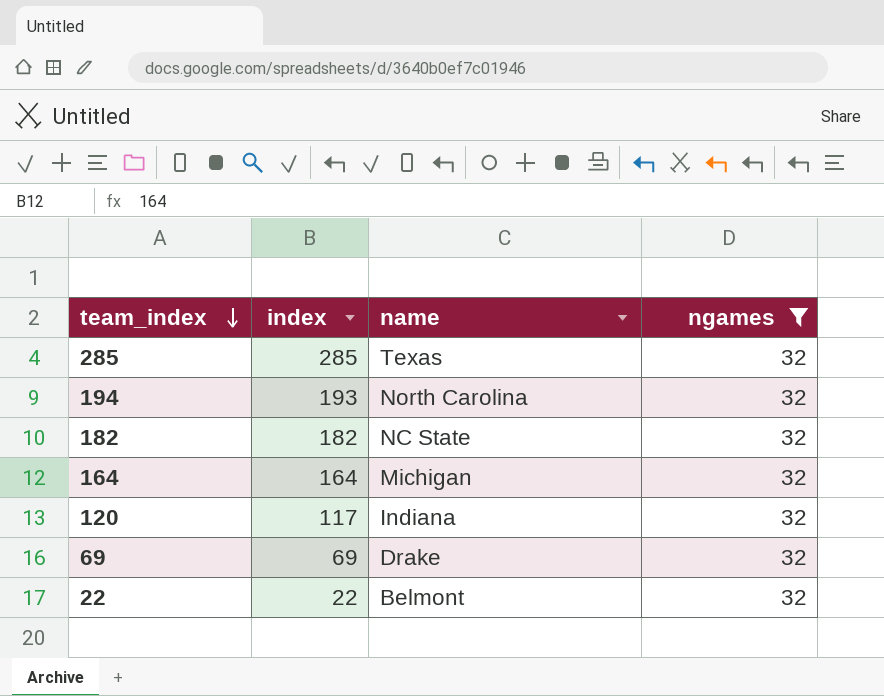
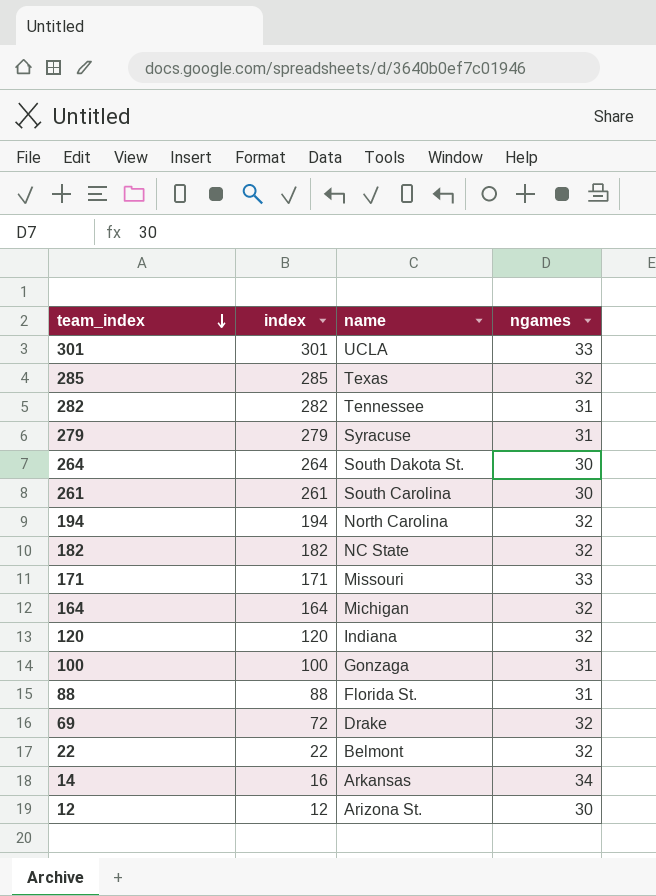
filter: ngames = 32 -> none
194 | index: 193 -> 194
120 | index: 117 -> 120
69 | index: 69 -> 72

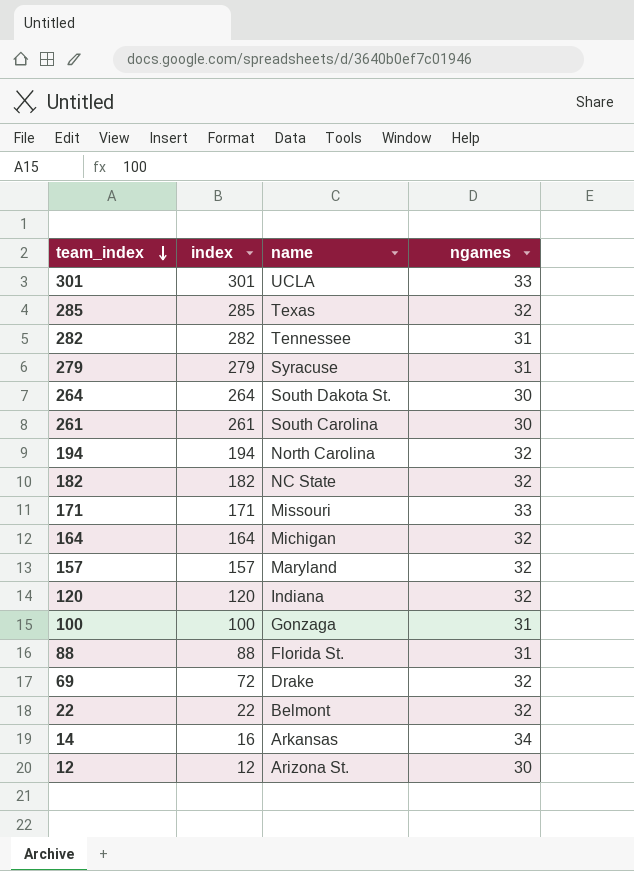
row 157: none -> 157 | Maryland | 32

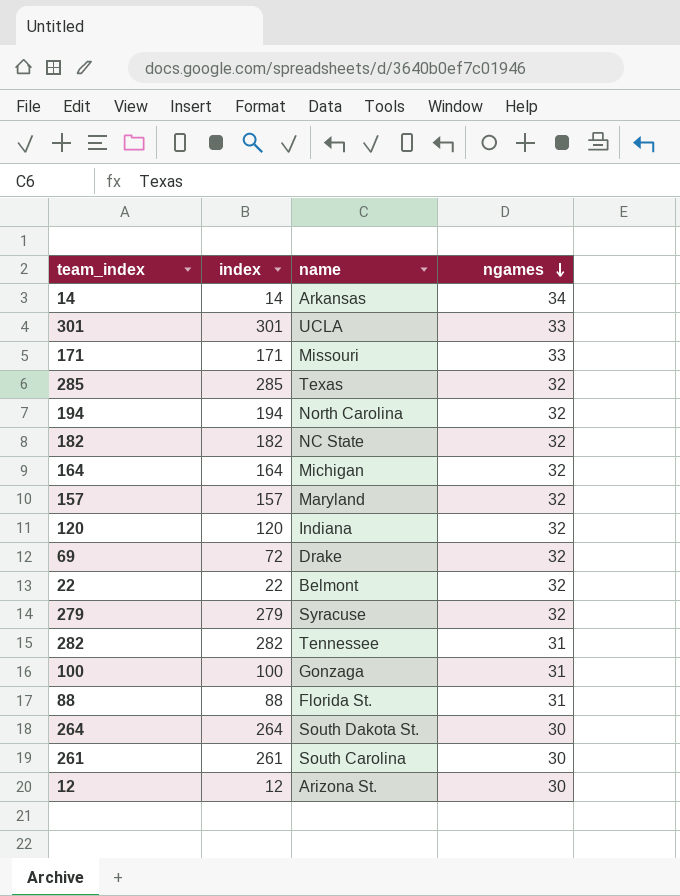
row order: team_index descending -> ngames descending
14 | index: 16 -> 14
279 | ngames: 31 -> 32

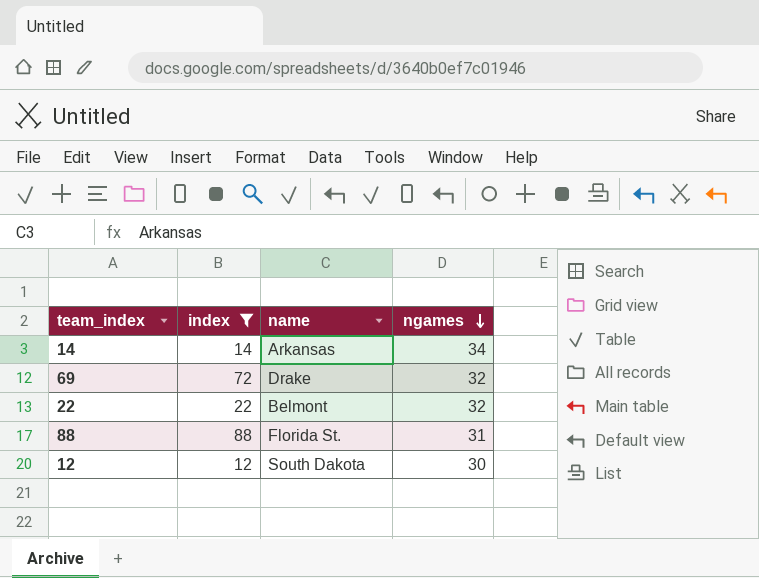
filter: none -> index <= 88
12 | name: Arizona St. -> South Dakota

